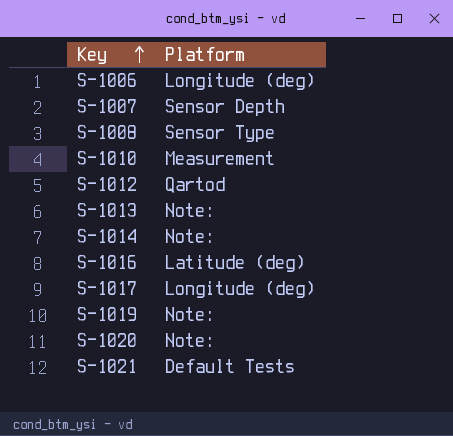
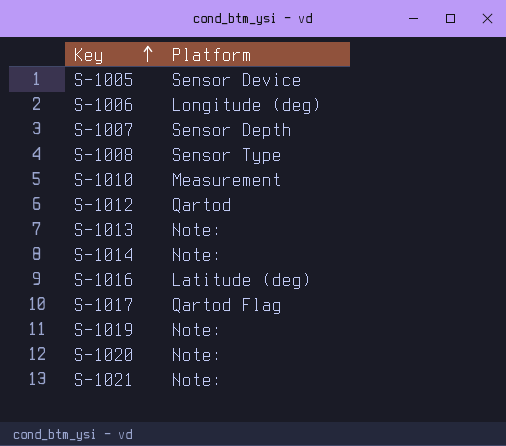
row S-1005: none -> Sensor Device
S-1017 | Platform: Longitude (deg) -> Qartod Flag
S-1021 | Platform: Default Tests -> Note:

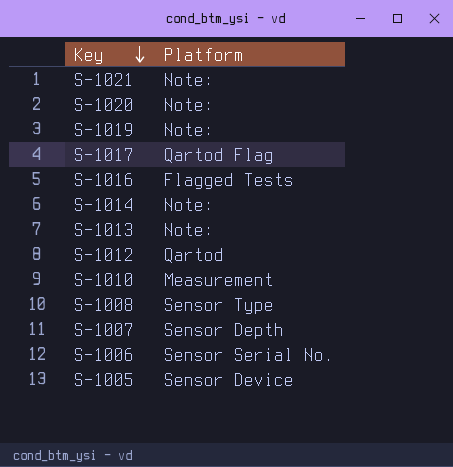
row order: Key ascending -> Key descending
S-1016 | Platform: Latitude (deg) -> Flagged Tests
S-1006 | Platform: Longitude (deg) -> Sensor Serial No.

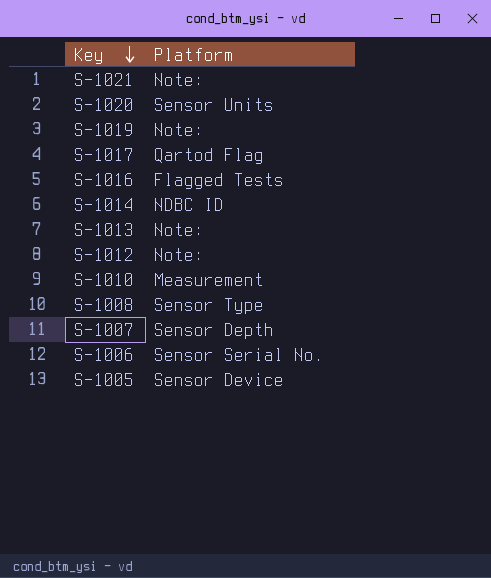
S-1020 | Platform: Note: -> Sensor Units
S-1014 | Platform: Note: -> NDBC ID
S-1012 | Platform: Qartod -> Note:

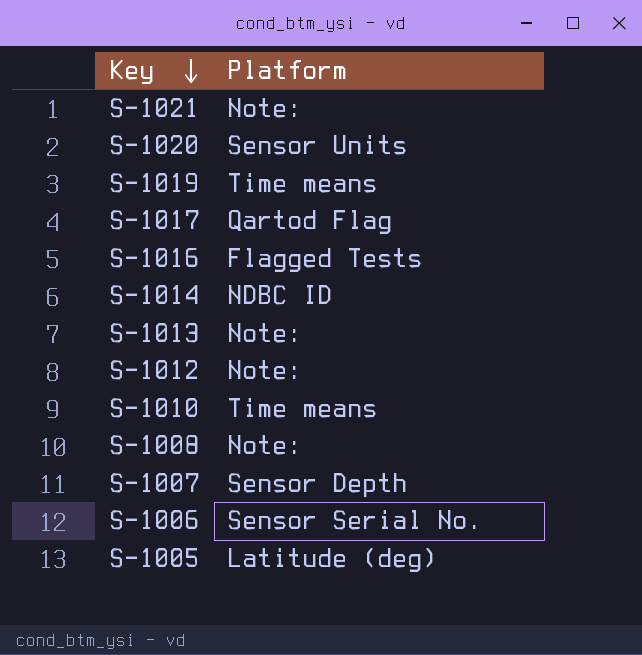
S-1019 | Platform: Note: -> Time means
S-1010 | Platform: Measurement -> Time means
S-1008 | Platform: Sensor Type -> Note:
S-1005 | Platform: Sensor Device -> Latitude (deg)

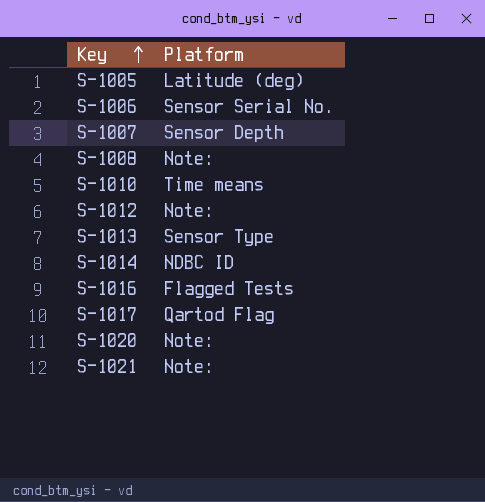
row order: Key descending -> Key ascending
row S-1019: Time means -> none
S-1013 | Platform: Note: -> Sensor Type
S-1020 | Platform: Sensor Units -> Note:

